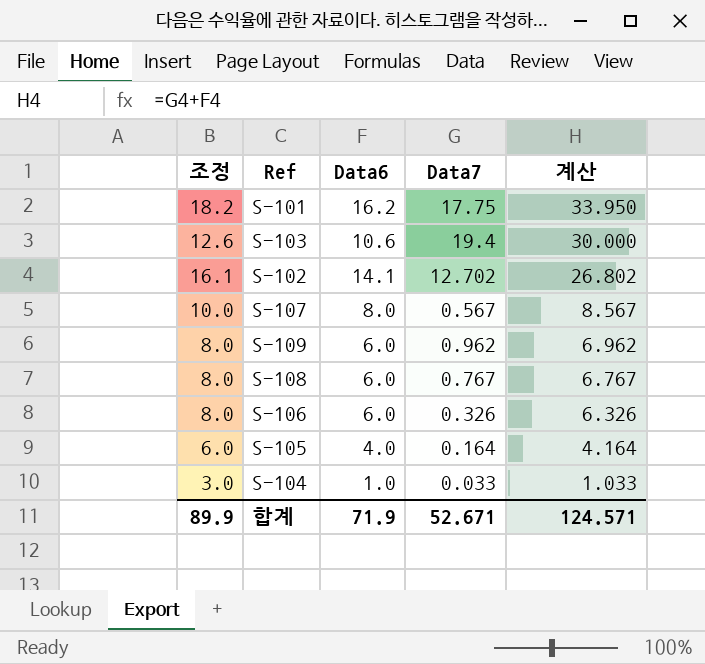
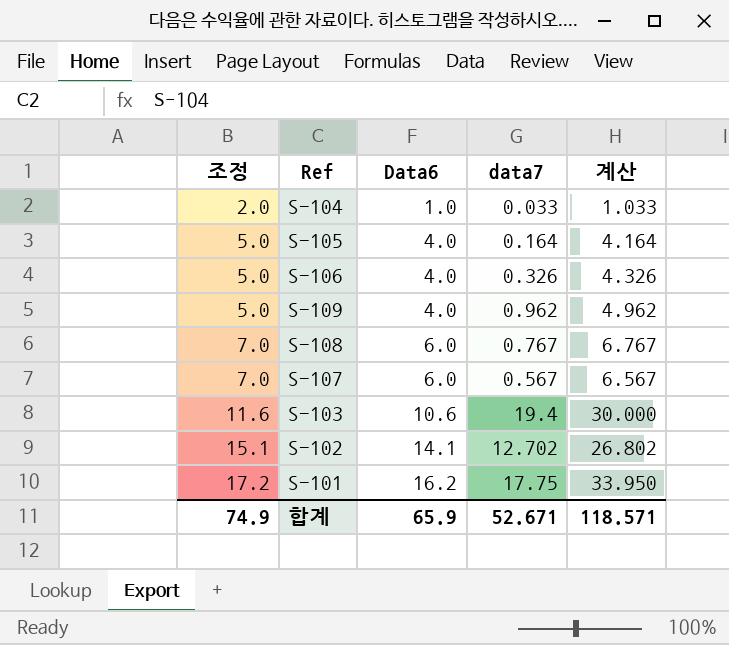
row order: 계산 descending -> 조정 ascending
column 조정 | formula: [Data6] + 2 -> [Data6] + 1
column name: Data7 -> data7
S-106 | Data6: 6.0 -> 4.0
S-106 | 계산: 6.326 -> 4.326
S-109 | Data6: 6.0 -> 4.0
S-109 | 계산: 6.962 -> 4.962
S-107 | Data6: 8.0 -> 6.0
S-107 | 계산: 8.567 -> 6.567
합계 | 조정: 89.9 -> 74.9
합계 | Data6: 71.9 -> 65.9
합계 | 계산: 124.571 -> 118.571

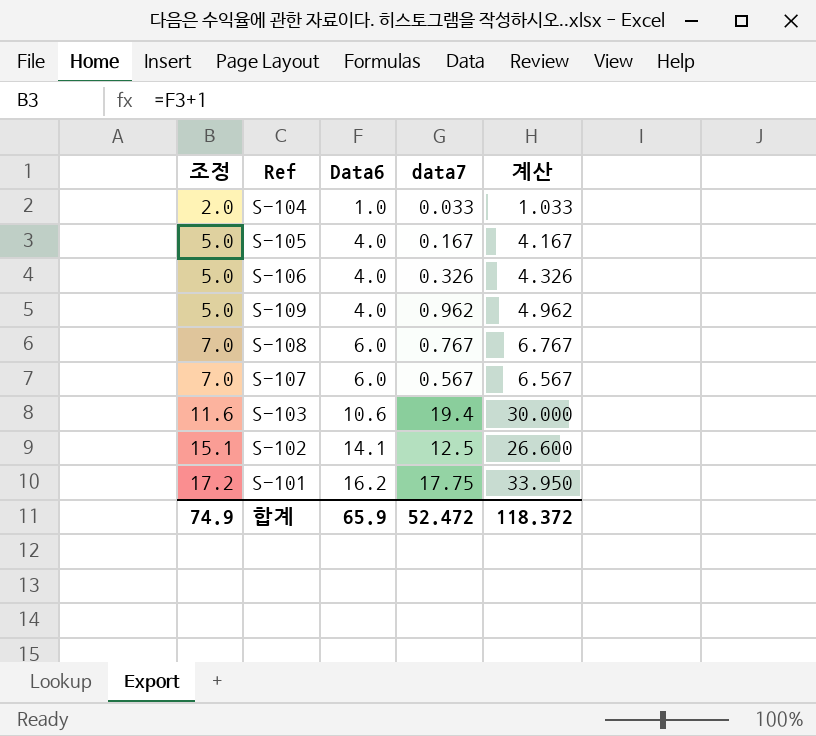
S-105 | data7: 0.164 -> 0.167
S-105 | 계산: 4.164 -> 4.167
S-102 | data7: 12.702 -> 12.5
S-102 | 계산: 26.802 -> 26.600
합계 | data7: 52.671 -> 52.472
합계 | 계산: 118.571 -> 118.372

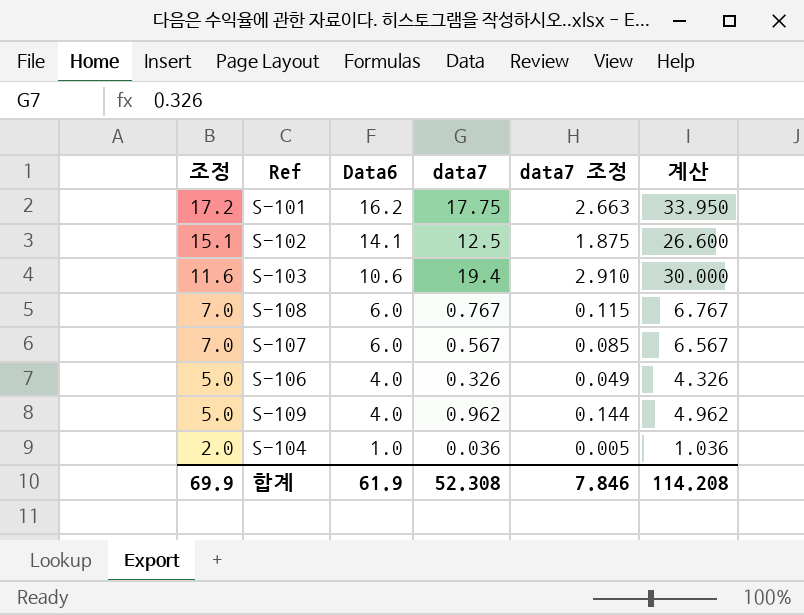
row order: 조정 ascending -> 조정 descending
column data7 조정 | formula: none -> [data7] * 0.15
row S-105: 5.0 | 4.0 | 0.167 | 4.167 -> none
S-104 | data7: 0.033 -> 0.036
S-104 | 계산: 1.033 -> 1.036
합계 | 조정: 74.9 -> 69.9
합계 | Data6: 65.9 -> 61.9
합계 | data7: 52.472 -> 52.308
합계 | 계산: 118.372 -> 114.208

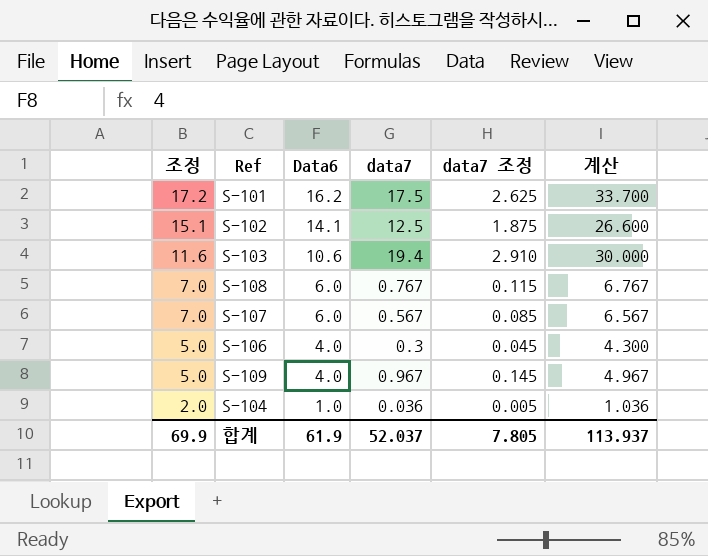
S-101 | data7: 17.75 -> 17.5
S-101 | data7 조정: 2.663 -> 2.625
S-101 | 계산: 33.950 -> 33.700
S-106 | data7: 0.326 -> 0.3
S-106 | data7 조정: 0.049 -> 0.045
S-106 | 계산: 4.326 -> 4.300
S-109 | data7: 0.962 -> 0.967
S-109 | data7 조정: 0.144 -> 0.145
S-109 | 계산: 4.962 -> 4.967
합계 | data7: 52.308 -> 52.037
합계 | data7 조정: 7.846 -> 7.805
합계 | 계산: 114.208 -> 113.937

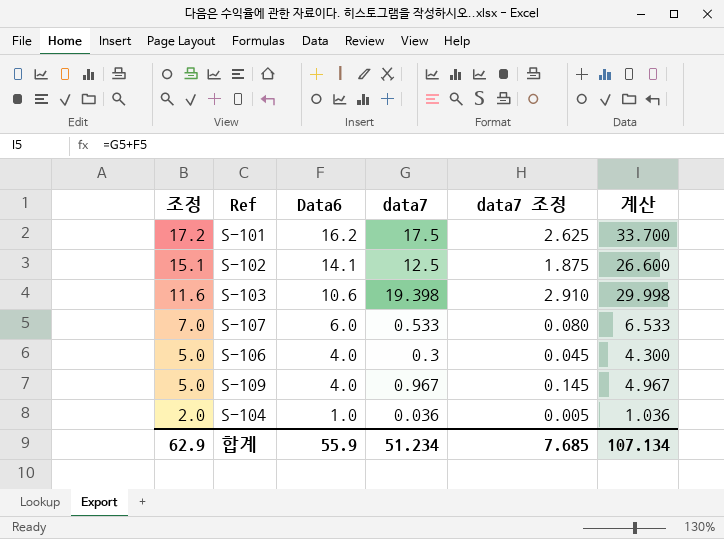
row S-108: 7.0 | 6.0 | 0.767 | 0.115 | 6.767 -> none
S-103 | data7: 19.4 -> 19.398
S-103 | 계산: 30.000 -> 29.998
S-107 | data7: 0.567 -> 0.533
S-107 | data7 조정: 0.085 -> 0.080
S-107 | 계산: 6.567 -> 6.533
합계 | 조정: 69.9 -> 62.9
합계 | Data6: 61.9 -> 55.9
합계 | data7: 52.037 -> 51.234
합계 | data7 조정: 7.805 -> 7.685
합계 | 계산: 113.937 -> 107.134

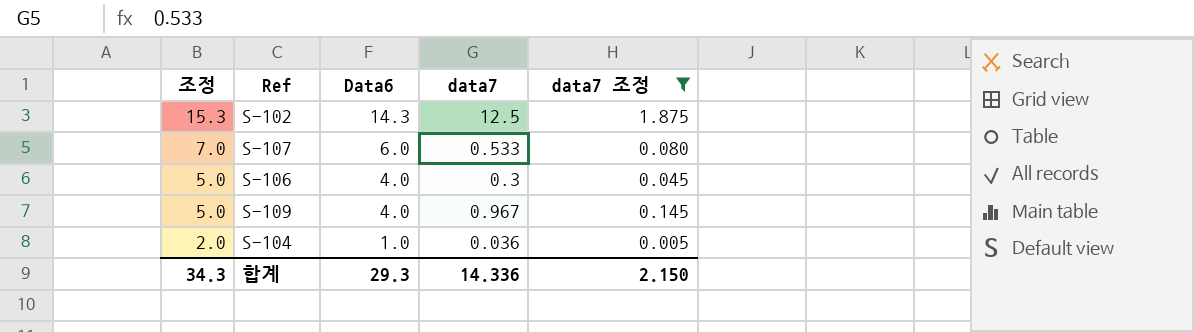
filter: none -> data7 조정 <= 1.875
column 계산 | formula: [Data6] + [data7] -> none
S-102 | 조정: 15.1 -> 15.3
S-102 | Data6: 14.1 -> 14.3
합계 | 조정: 62.9 -> 34.3
합계 | Data6: 55.9 -> 29.3
합계 | data7: 51.234 -> 14.336
합계 | data7 조정: 7.685 -> 2.150

